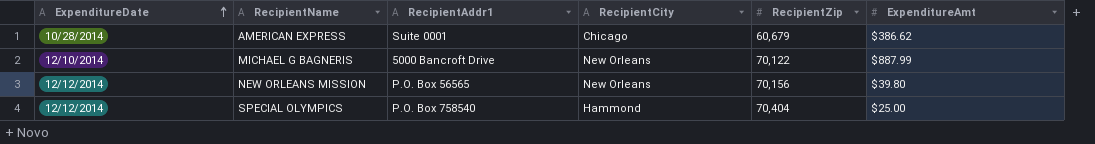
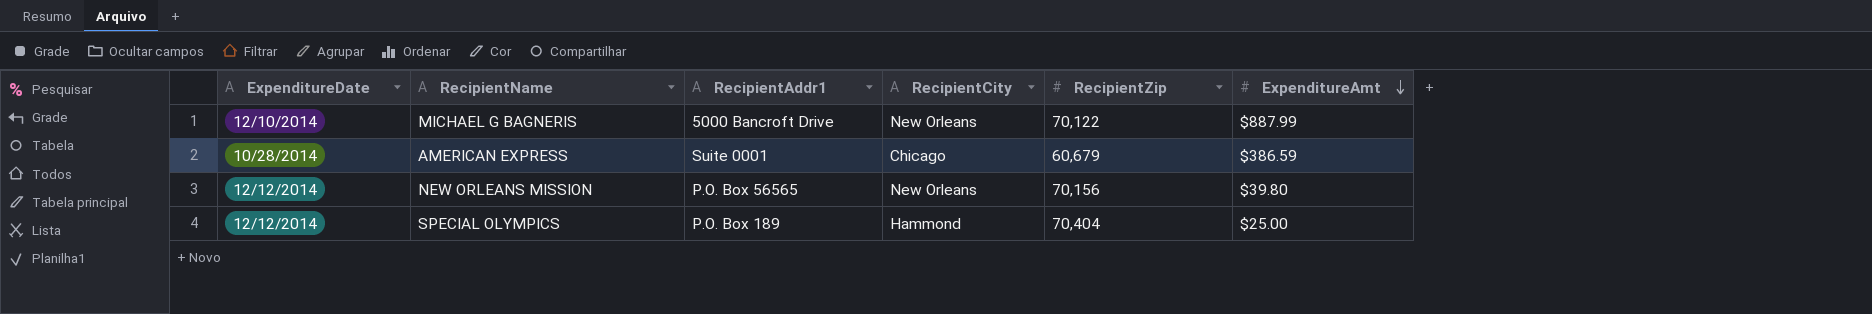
row order: ExpenditureDate ascending -> ExpenditureAmt descending
AMERICAN EXPRESS | ExpenditureAmt: $386.62 -> $386.59
SPECIAL OLYMPICS | RecipientAddr1: P.O. Box 758540 -> P.O. Box 189

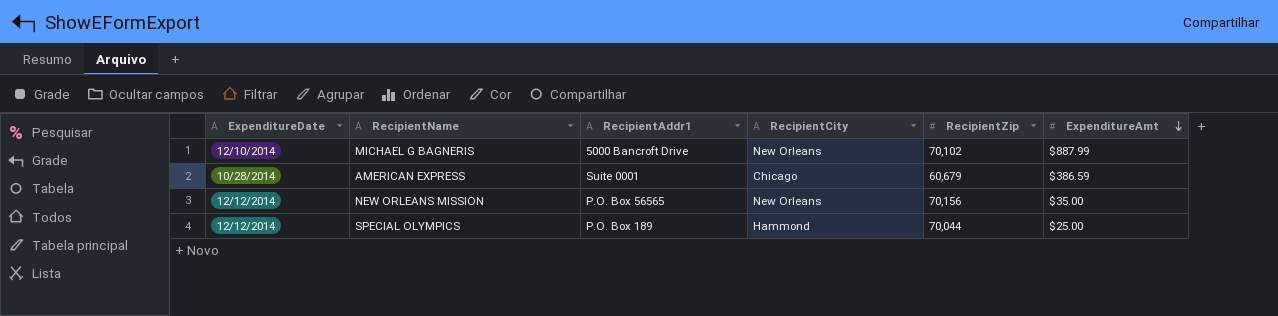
MICHAEL G BAGNERIS | RecipientZip: 70,122 -> 70,102
NEW ORLEANS MISSION | ExpenditureAmt: $39.80 -> $35.00
SPECIAL OLYMPICS | RecipientZip: 70,404 -> 70,044

